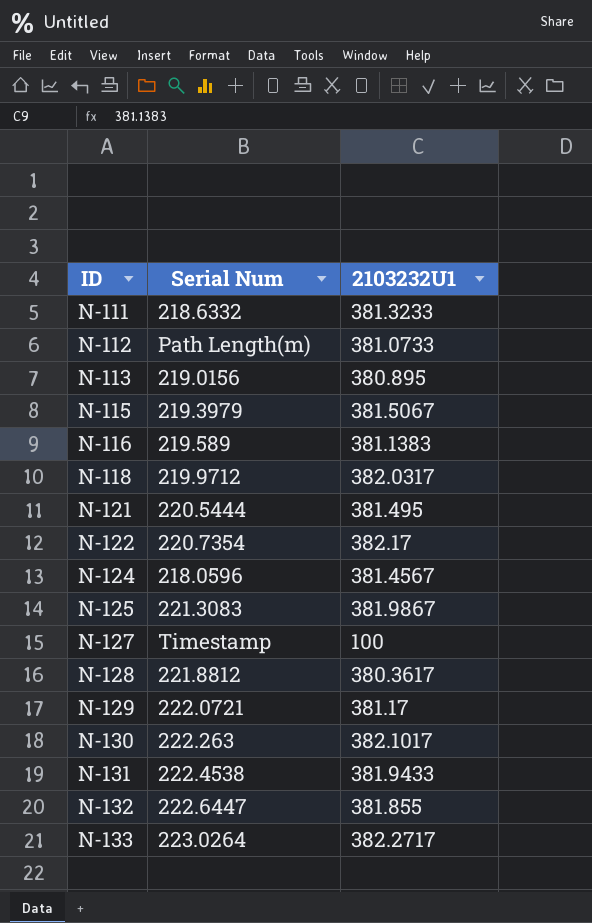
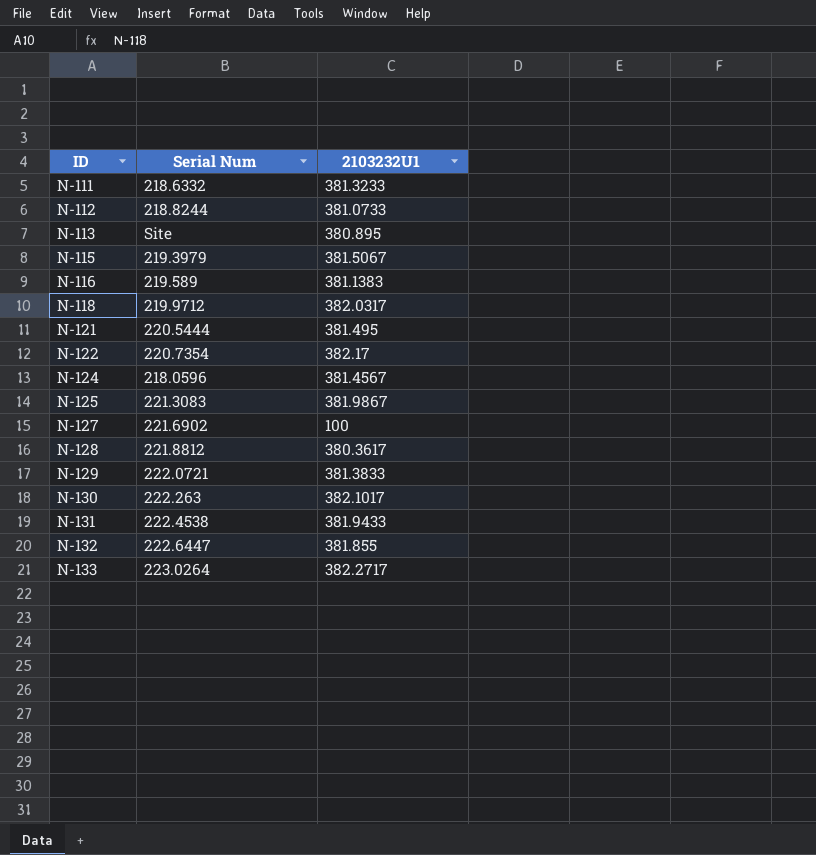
N-112 | Serial Num: Path Length(m) -> 218.8244
N-113 | Serial Num: 219.0156 -> Site
N-127 | Serial Num: Timestamp -> 221.6902
N-129 | 2103232U1: 381.17 -> 381.3833

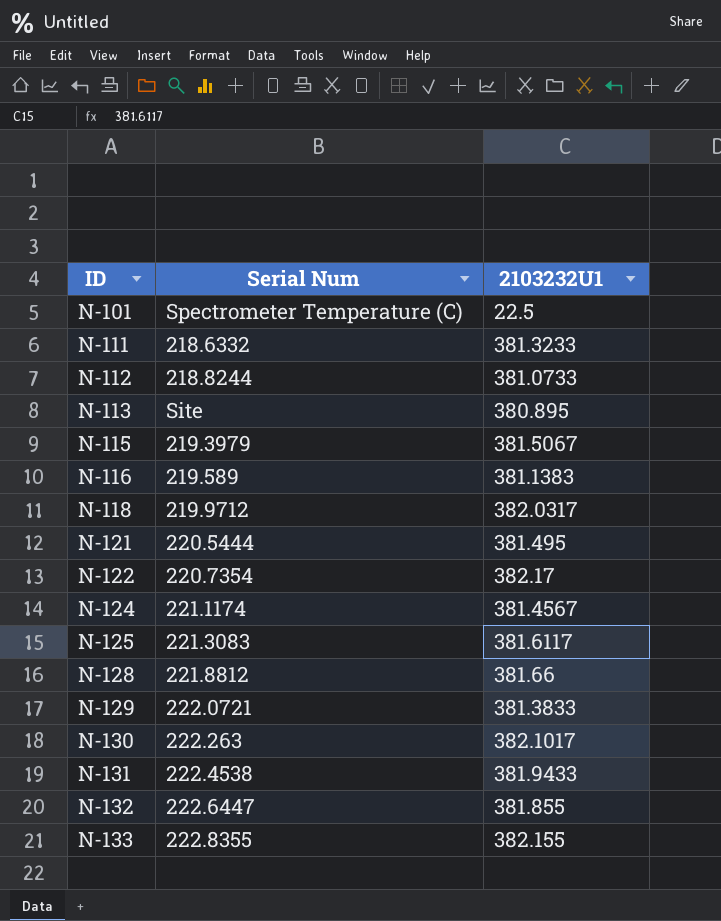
row N-127: 221.6902 | 100 -> none
row N-101: none -> Spectrometer Temperature (C) | 22.5
N-124 | Serial Num: 218.0596 -> 221.1174
N-125 | 2103232U1: 381.9867 -> 381.6117
N-128 | 2103232U1: 380.3617 -> 381.66
N-133 | Serial Num: 223.0264 -> 222.8355
N-133 | 2103232U1: 382.2717 -> 382.155

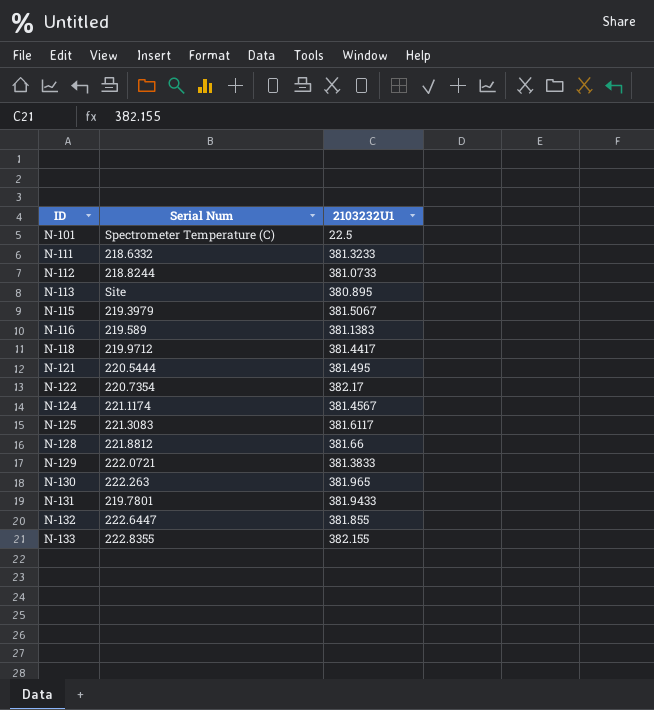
N-118 | 2103232U1: 382.0317 -> 381.4417
N-130 | 2103232U1: 382.1017 -> 381.965
N-131 | Serial Num: 222.4538 -> 219.7801

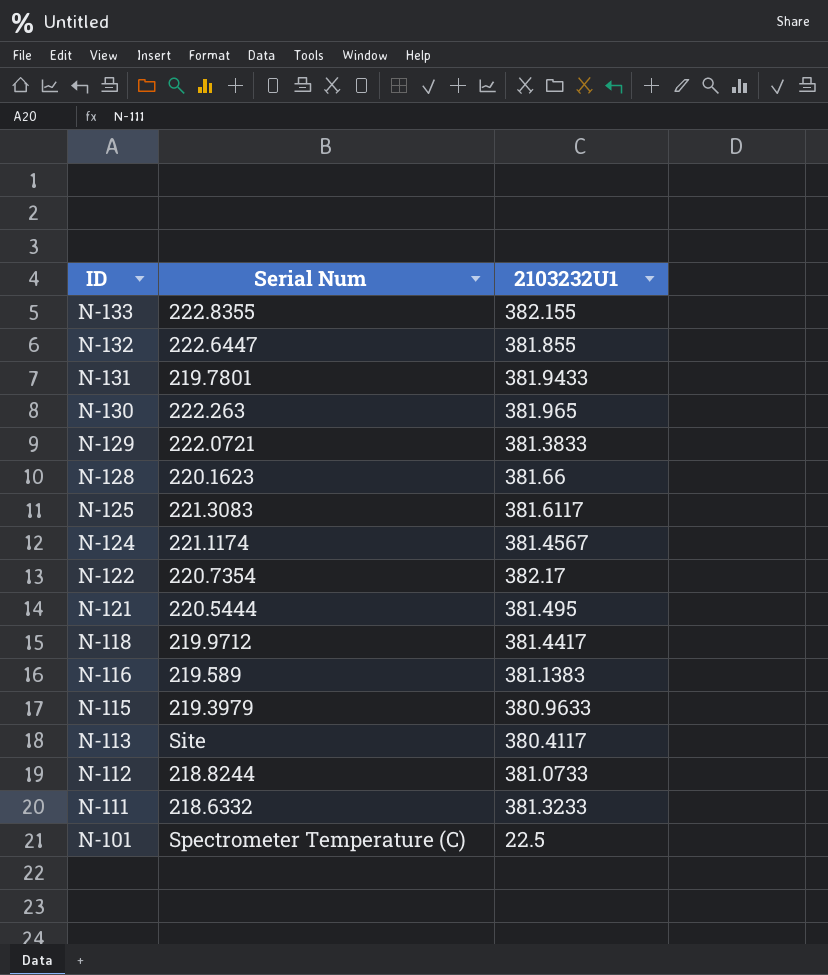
row order: ID ascending -> ID descending
N-128 | Serial Num: 221.8812 -> 220.1623
N-115 | 2103232U1: 381.5067 -> 380.9633
N-113 | 2103232U1: 380.895 -> 380.4117

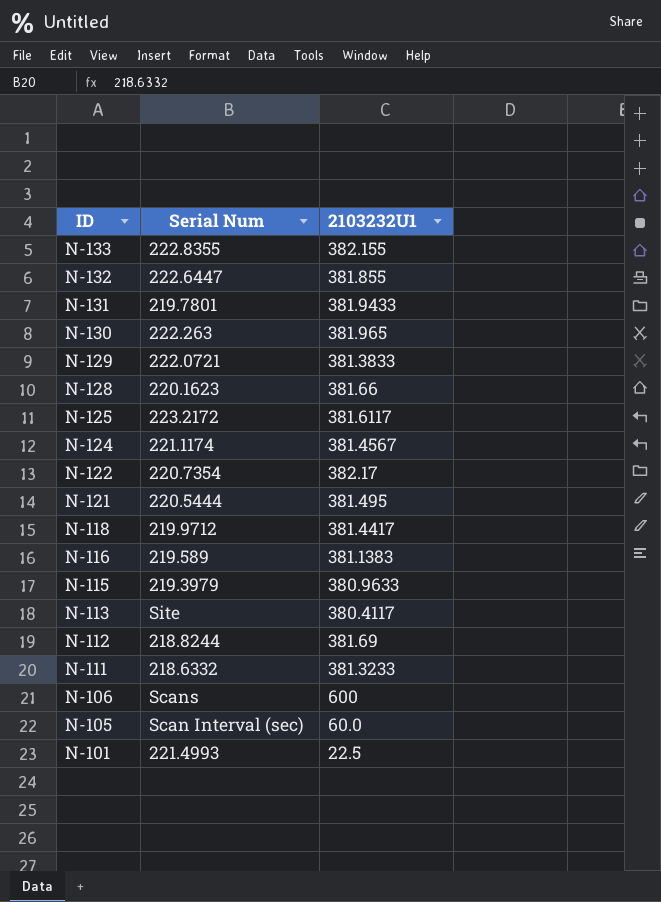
N-125 | Serial Num: 221.3083 -> 223.2172
N-112 | 2103232U1: 381.0733 -> 381.69
row N-106: none -> Scans | 600
row N-105: none -> Scan Interval (sec) | 60.0
N-101 | Serial Num: Spectrometer Temperature (C) -> 221.4993

